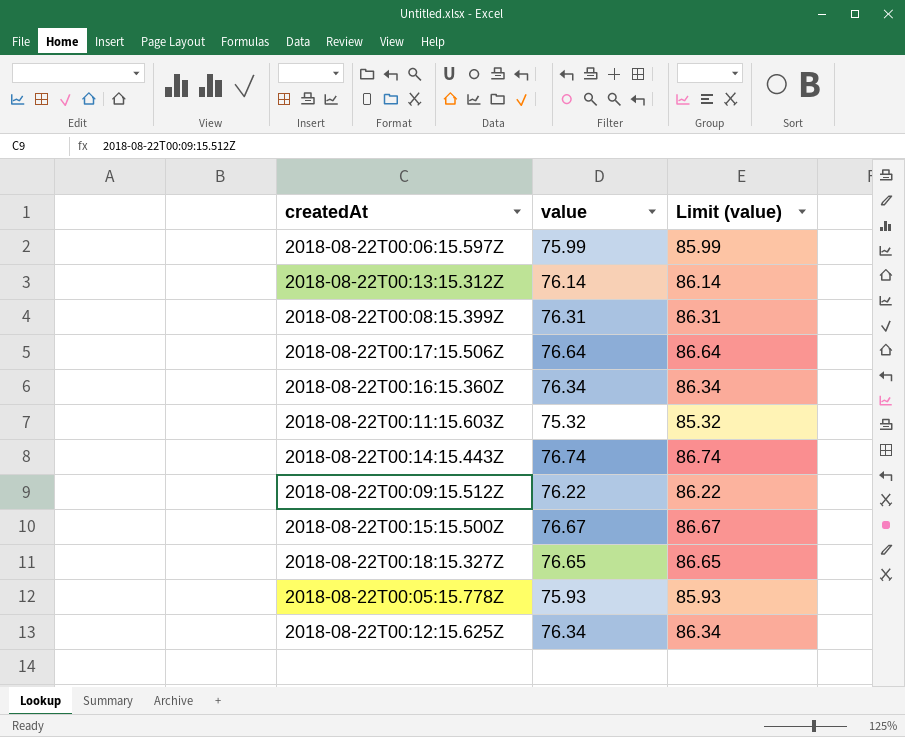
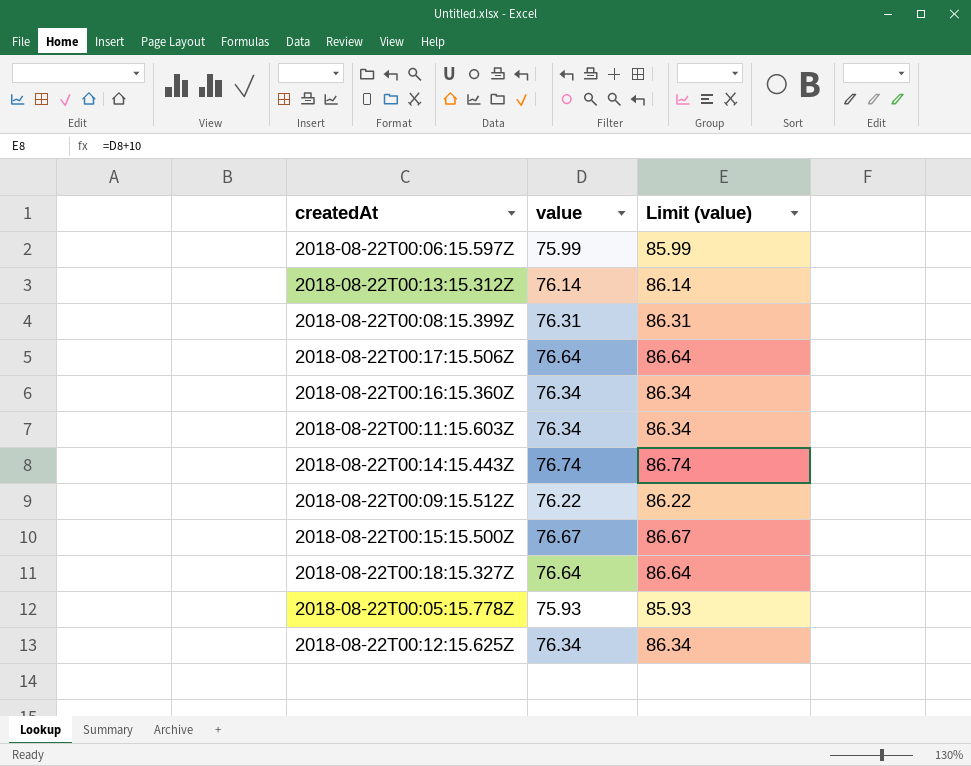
2018-08-22T00:11:15.603Z | value: 75.32 -> 76.34
2018-08-22T00:11:15.603Z | Limit (value): 85.32 -> 86.34
2018-08-22T00:18:15.327Z | value: 76.65 -> 76.64
2018-08-22T00:18:15.327Z | Limit (value): 86.65 -> 86.64

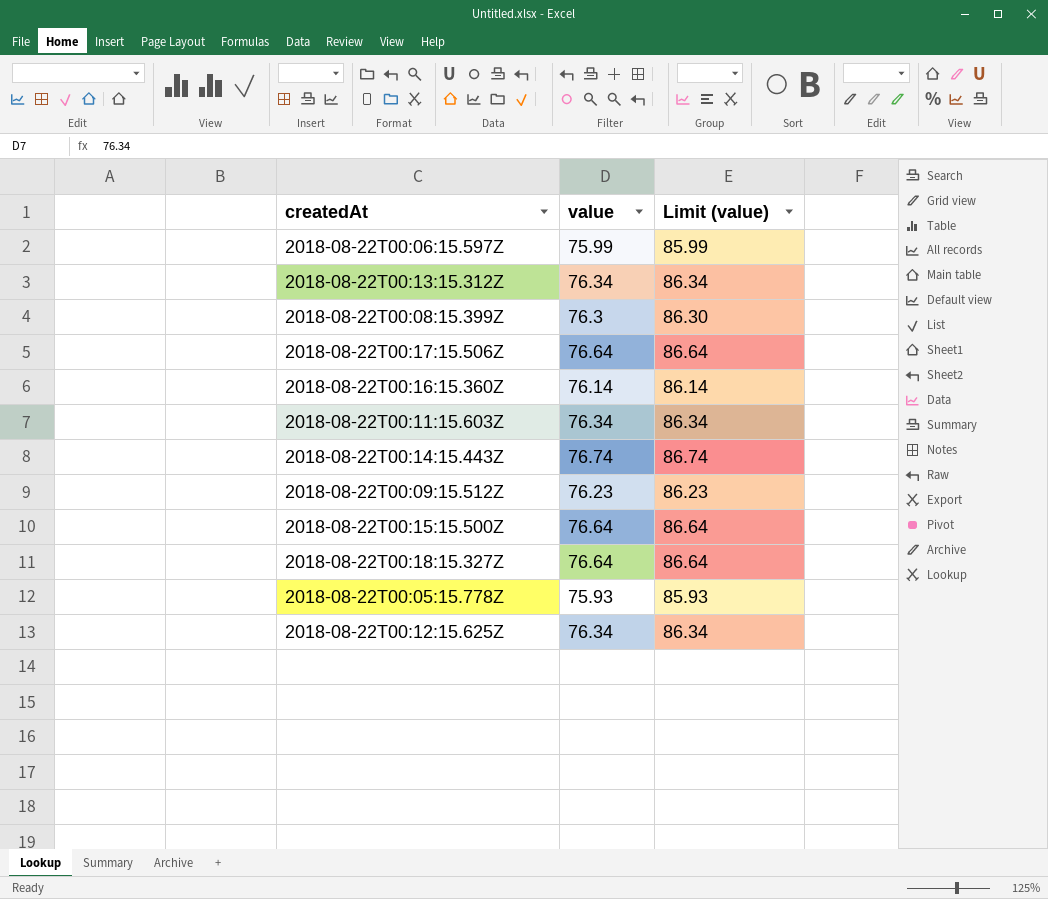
2018-08-22T00:13:15.312Z | value: 76.14 -> 76.34
2018-08-22T00:13:15.312Z | Limit (value): 86.14 -> 86.34
2018-08-22T00:08:15.399Z | value: 76.31 -> 76.3
2018-08-22T00:08:15.399Z | Limit (value): 86.31 -> 86.30
2018-08-22T00:16:15.360Z | value: 76.34 -> 76.14
2018-08-22T00:16:15.360Z | Limit (value): 86.34 -> 86.14
2018-08-22T00:09:15.512Z | value: 76.22 -> 76.23
2018-08-22T00:09:15.512Z | Limit (value): 86.22 -> 86.23
2018-08-22T00:15:15.500Z | value: 76.67 -> 76.64
2018-08-22T00:15:15.500Z | Limit (value): 86.67 -> 86.64

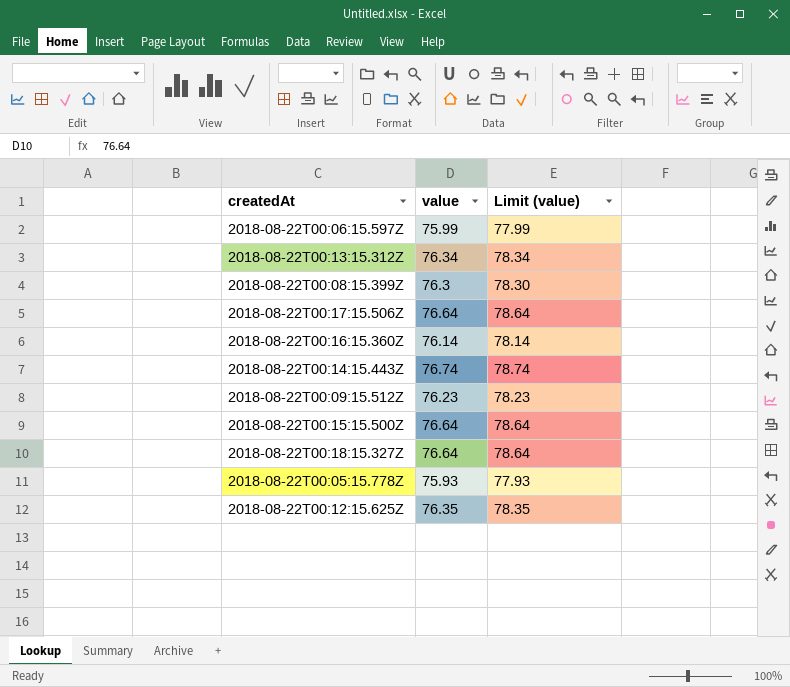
column Limit (value) | formula: [value] + 10 -> [value] + 2
row 2018-08-22T00:11:15.603Z: 76.34 | 86.34 -> none
2018-08-22T00:12:15.625Z | value: 76.34 -> 76.35

